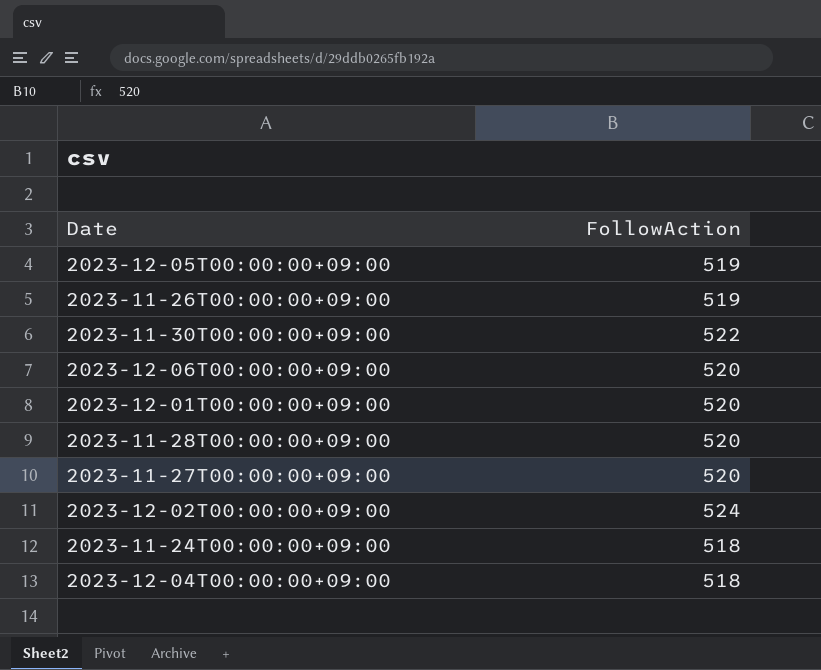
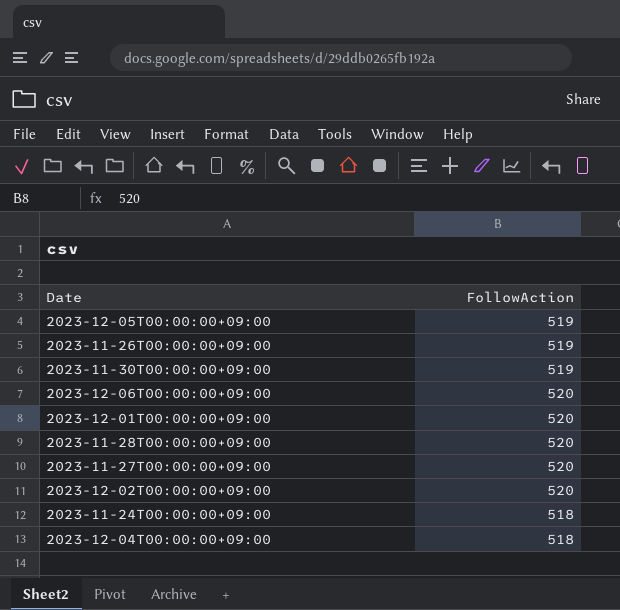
2023-11-30T00:00:00+09:00 | FollowAction: 522 -> 519
2023-12-02T00:00:00+09:00 | FollowAction: 524 -> 520

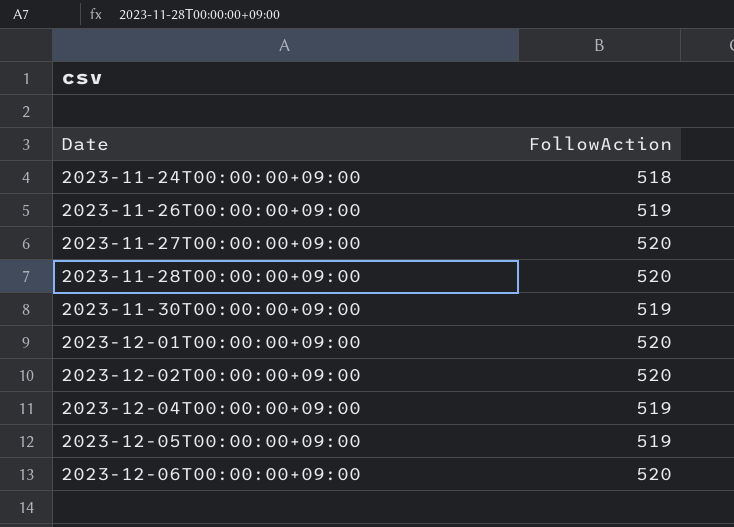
row order: none -> Date ascending
2023-12-04T00:00:00+09:00 | FollowAction: 518 -> 519

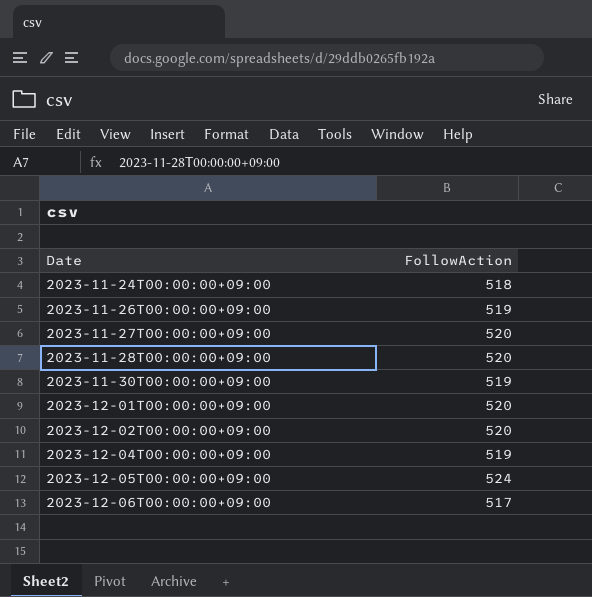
2023-12-05T00:00:00+09:00 | FollowAction: 519 -> 524
2023-12-06T00:00:00+09:00 | FollowAction: 520 -> 517

